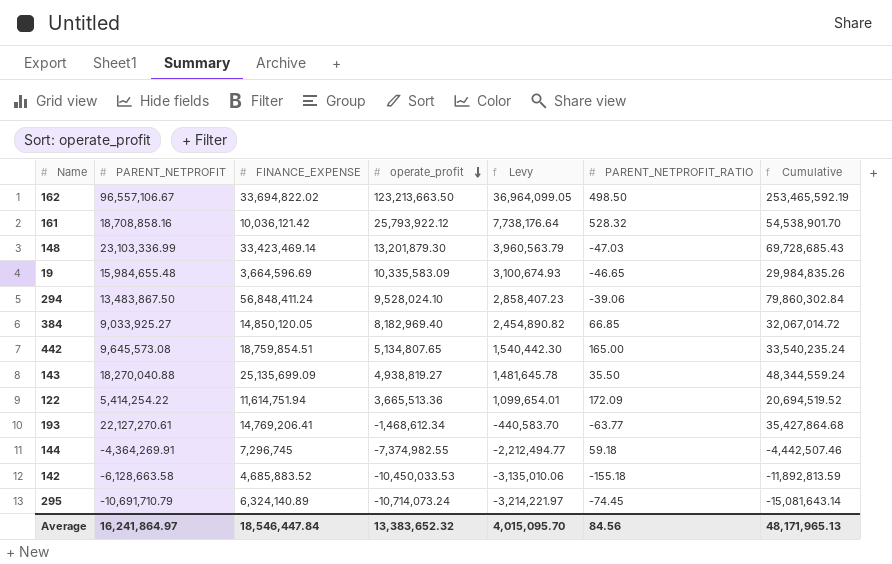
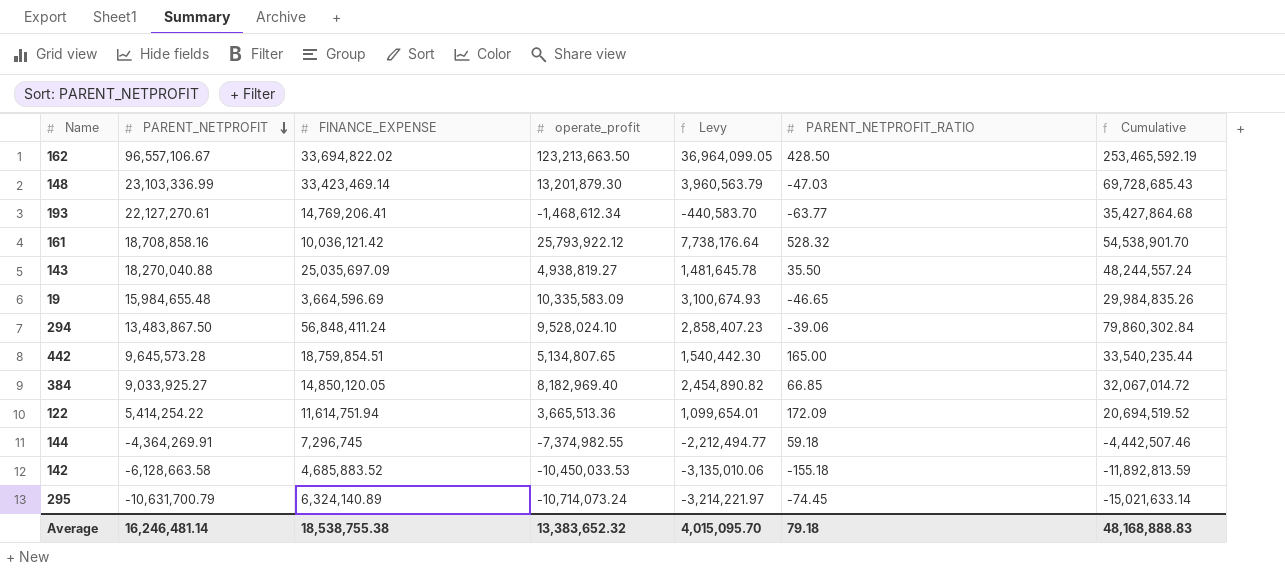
row order: operate_profit descending -> PARENT_NETPROFIT descending
162 | PARENT_NETPROFIT_RATIO: 498.50 -> 428.50
143 | FINANCE_EXPENSE: 25,135,699.09 -> 25,035,697.09
143 | Cumulative: 48,344,559.24 -> 48,244,557.24
442 | PARENT_NETPROFIT: 9,645,573.08 -> 9,645,573.28
442 | Cumulative: 33,540,235.24 -> 33,540,235.44
295 | PARENT_NETPROFIT: -10,691,710.79 -> -10,631,700.79
295 | Cumulative: -15,081,643.14 -> -15,021,633.14
Average | PARENT_NETPROFIT: 16,241,864.97 -> 16,246,481.14
Average | FINANCE_EXPENSE: 18,546,447.84 -> 18,538,755.38
Average | PARENT_NETPROFIT_RATIO: 84.56 -> 79.18
Average | Cumulative: 48,171,965.13 -> 48,168,888.83

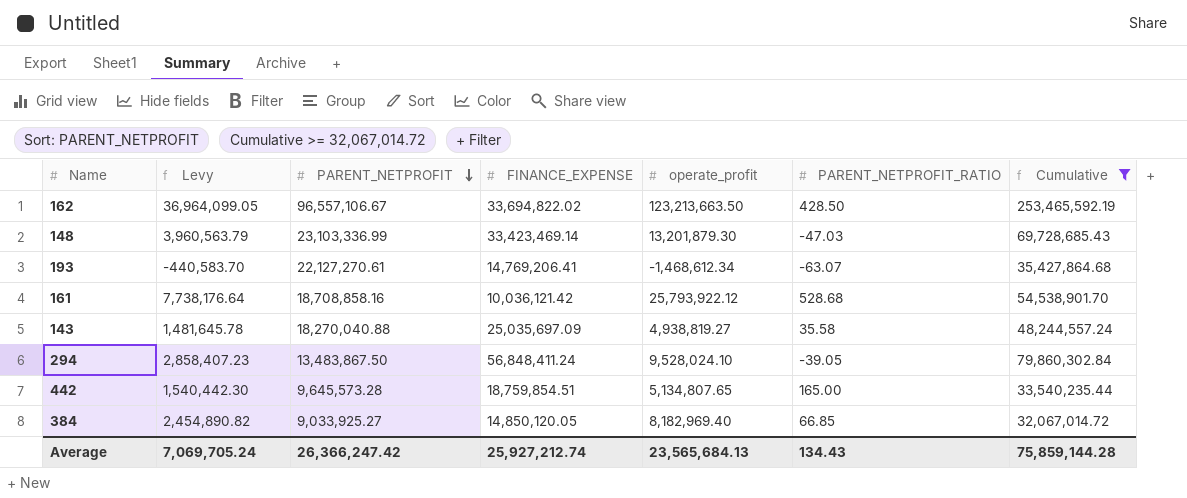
filter: none -> Cumulative >= 32,067,014.72
column Levy | position: 5 -> 2
193 | PARENT_NETPROFIT_RATIO: -63.77 -> -63.07
161 | PARENT_NETPROFIT_RATIO: 528.32 -> 528.68
143 | PARENT_NETPROFIT_RATIO: 35.50 -> 35.58
294 | PARENT_NETPROFIT_RATIO: -39.06 -> -39.05
Average | Levy: 4,015,095.70 -> 7,069,705.24
Average | PARENT_NETPROFIT: 16,246,481.14 -> 26,366,247.42
Average | FINANCE_EXPENSE: 18,538,755.38 -> 25,927,212.74
Average | operate_profit: 13,383,652.32 -> 23,565,684.13
Average | PARENT_NETPROFIT_RATIO: 79.18 -> 134.43
Average | Cumulative: 48,168,888.83 -> 75,859,144.28

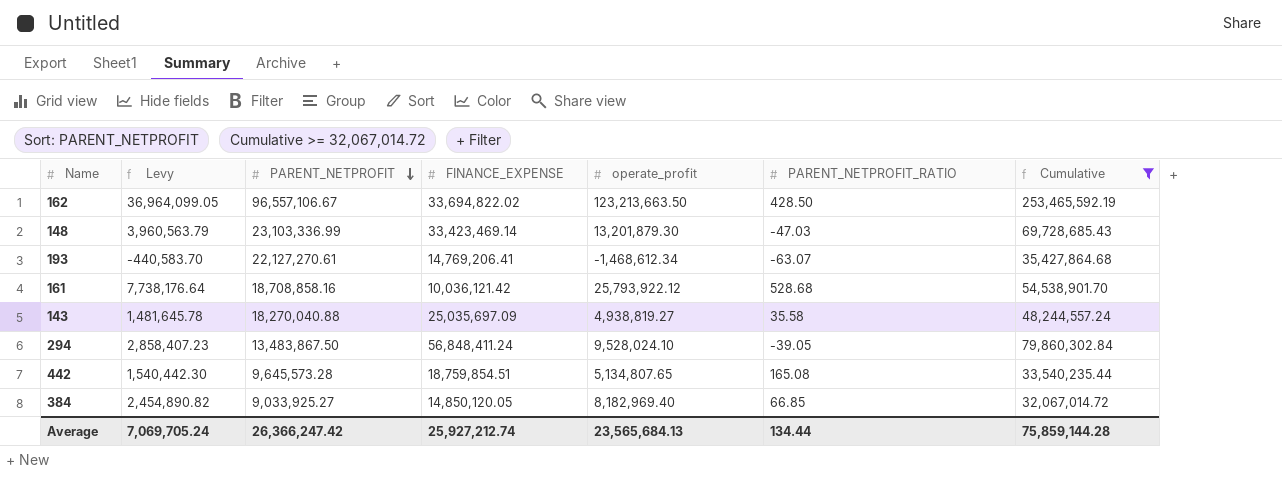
442 | PARENT_NETPROFIT_RATIO: 165.00 -> 165.08
Average | PARENT_NETPROFIT_RATIO: 134.43 -> 134.44

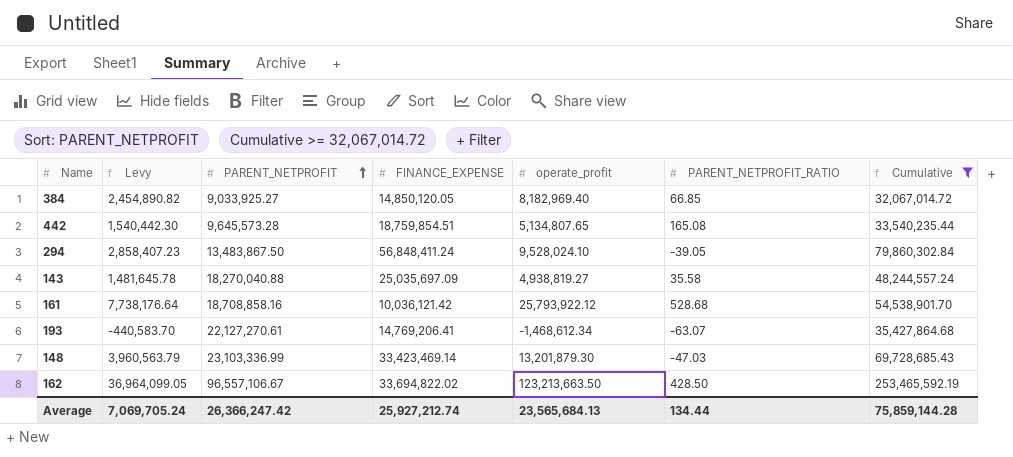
row order: PARENT_NETPROFIT descending -> PARENT_NETPROFIT ascending

